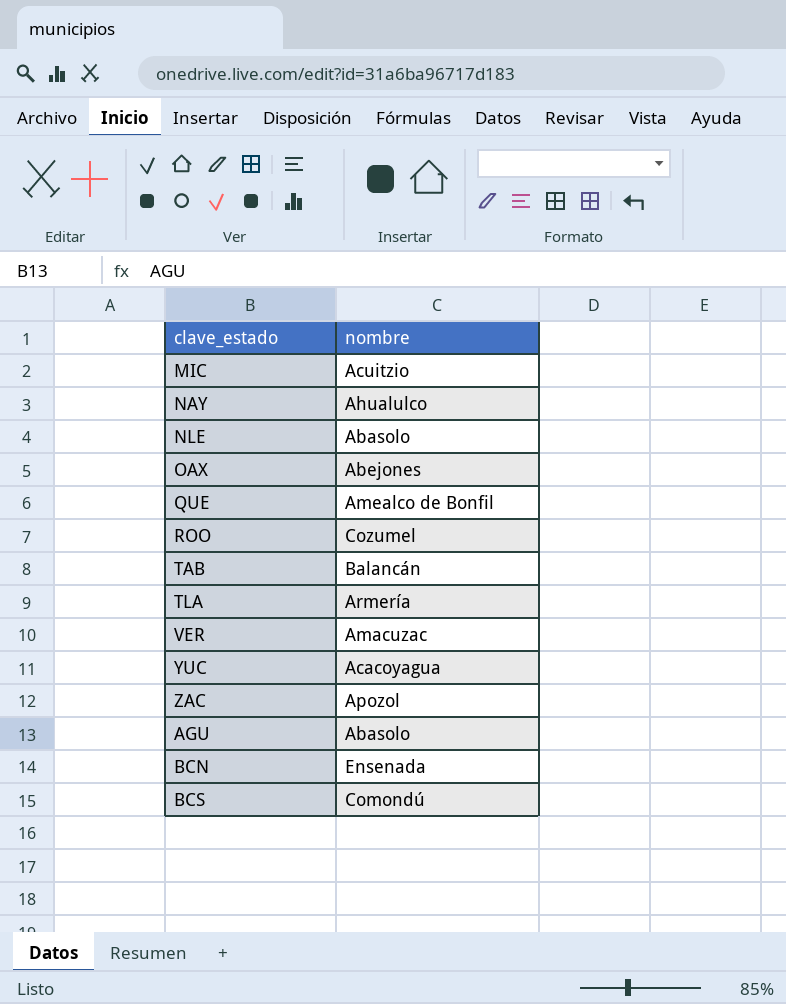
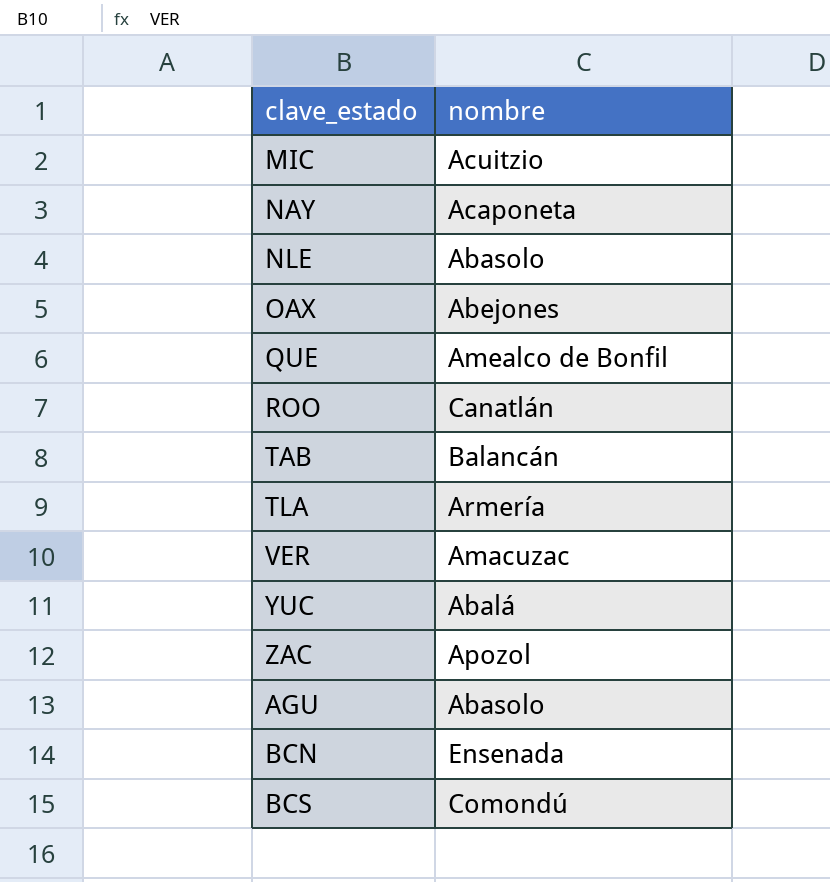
NAY | nombre: Ahualulco -> Acaponeta
ROO | nombre: Cozumel -> Canatlán
YUC | nombre: Acacoyagua -> Abalá

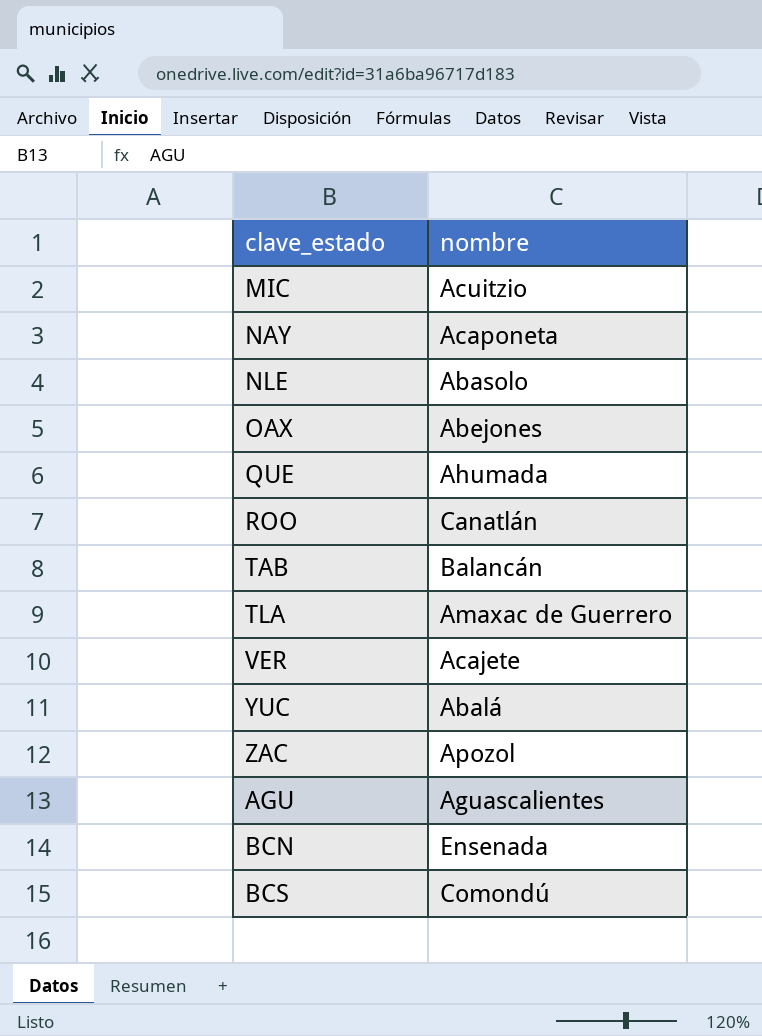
QUE | nombre: Amealco de Bonfil -> Ahumada
TLA | nombre: Armería -> Amaxac de Guerrero
VER | nombre: Amacuzac -> Acajete
AGU | nombre: Abasolo -> Aguascalientes

